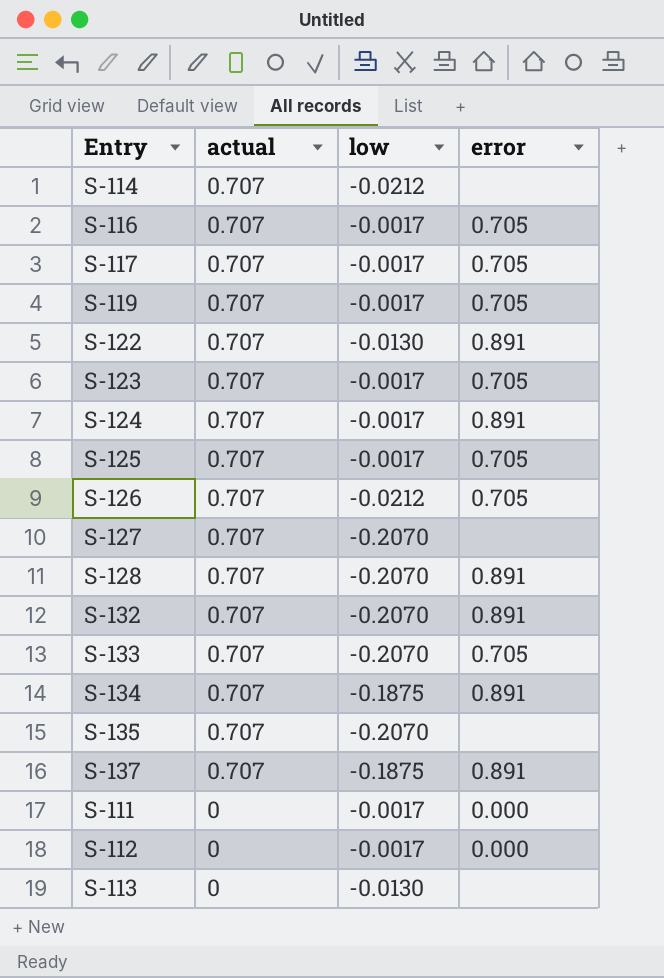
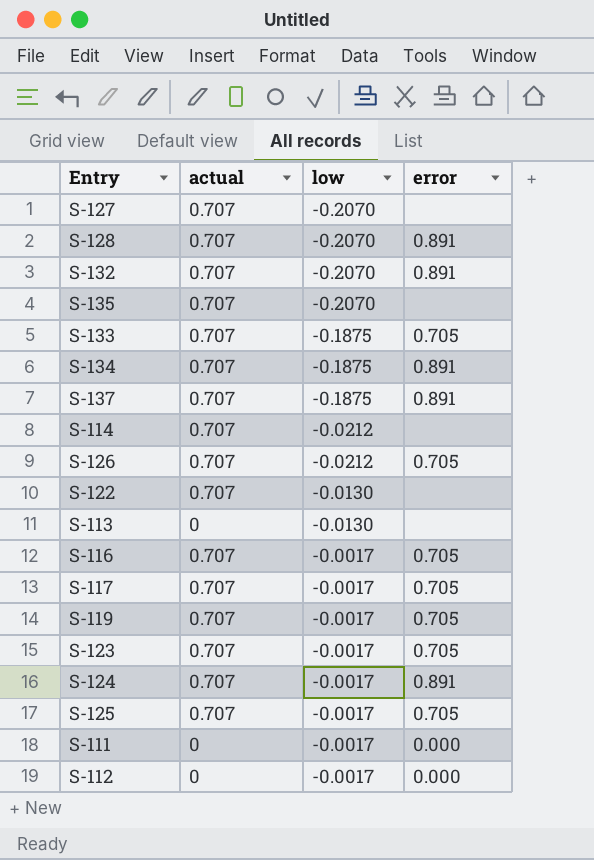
row order: actual descending -> low ascending
S-133 | low: -0.2070 -> -0.1875
S-122 | error: 0.891 -> none

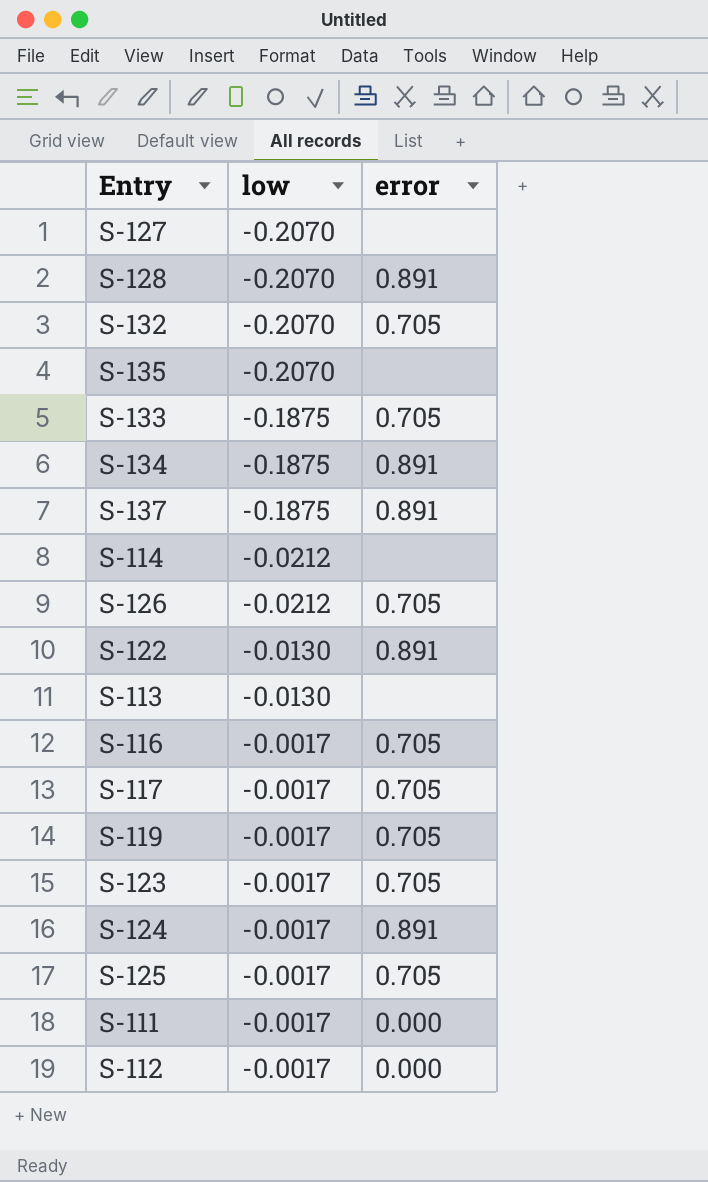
column actual | position: 2 -> none
S-132 | error: 0.891 -> 0.705
S-122 | error: none -> 0.891

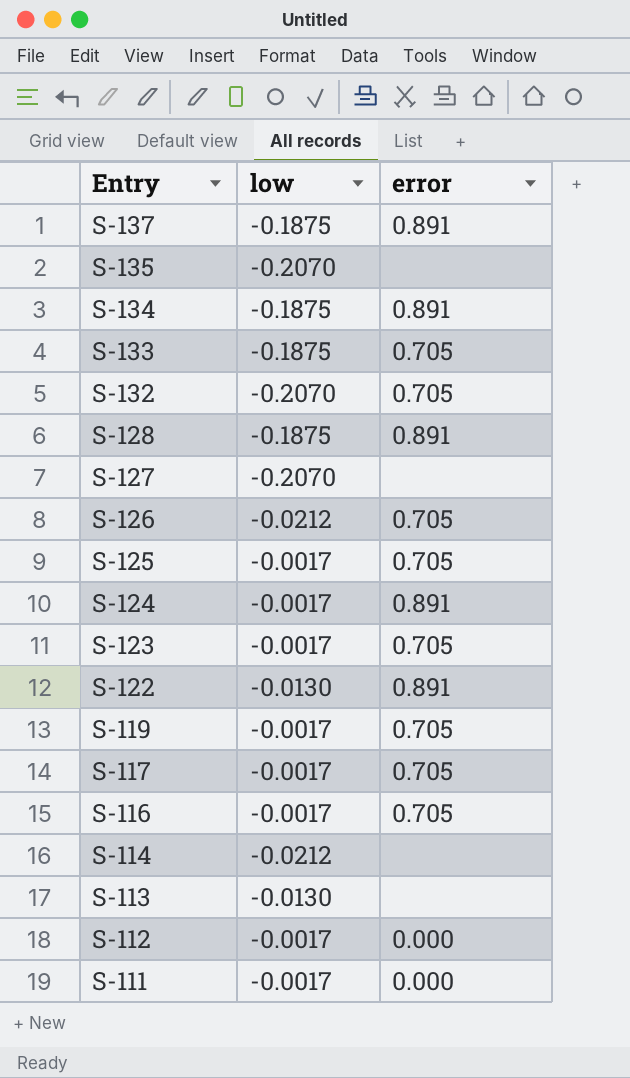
row order: low ascending -> Entry descending
S-128 | low: -0.2070 -> -0.1875

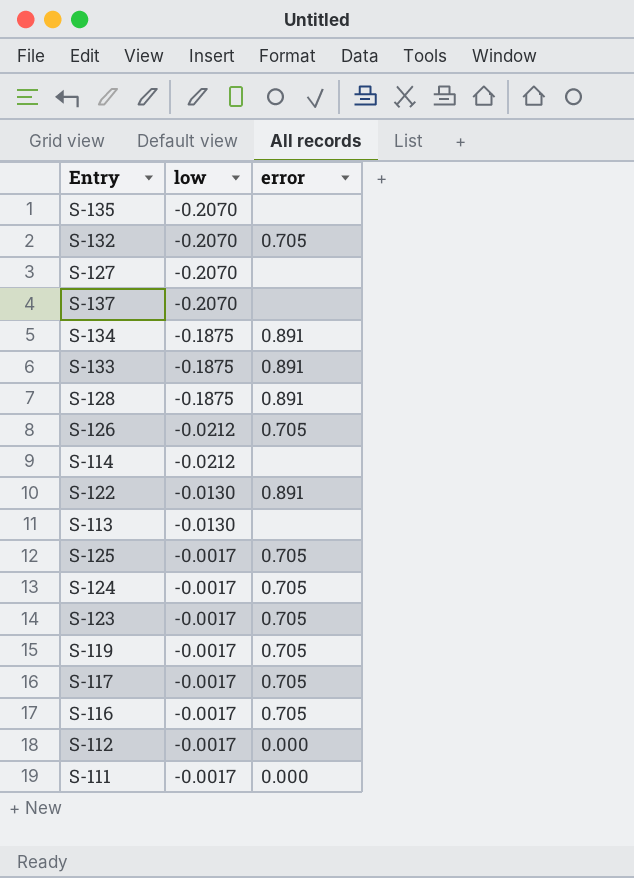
row order: Entry descending -> low ascending
S-137 | low: -0.1875 -> -0.2070
S-137 | error: 0.891 -> none
S-133 | error: 0.705 -> 0.891
S-124 | error: 0.891 -> 0.705

